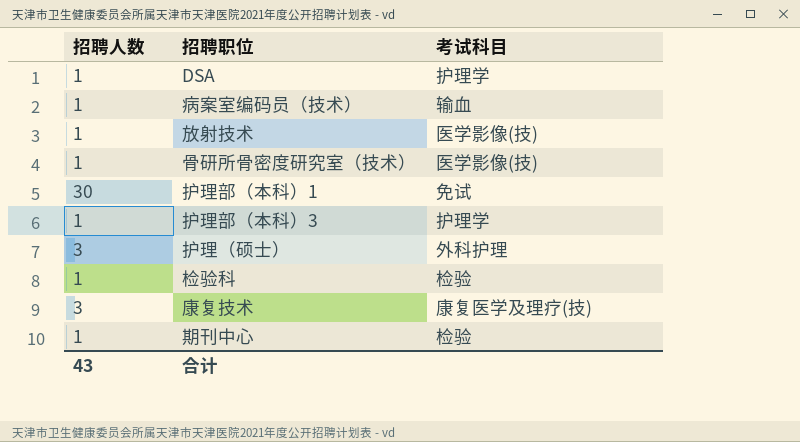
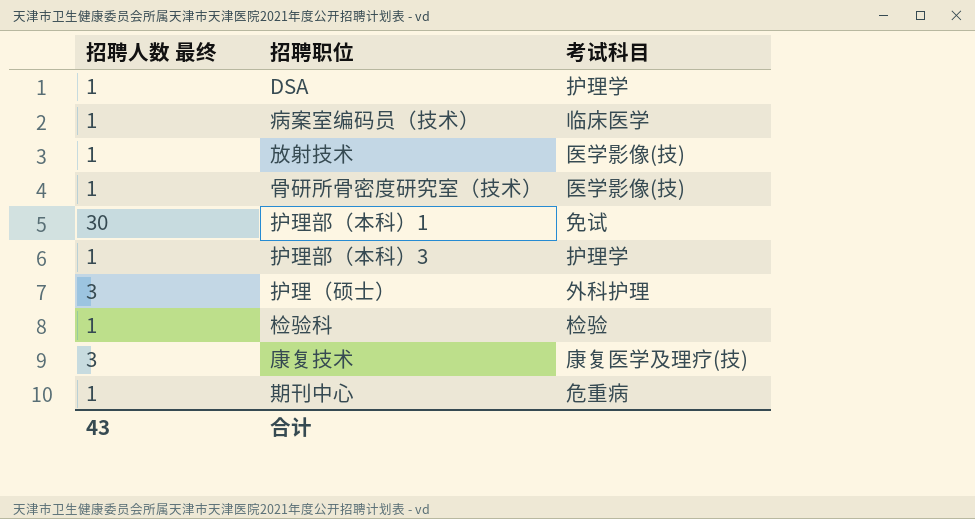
column name: 招聘人数 -> 招聘人数 最终
病案室编码员（技术） | 考试科目: 输血 -> 临床医学
期刊中心 | 考试科目: 检验 -> 危重病

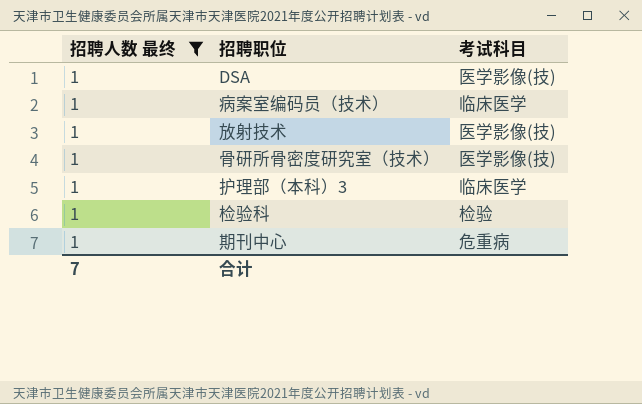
filter: none -> 招聘人数 最终 = 1
DSA | 考试科目: 护理学 -> 医学影像(技)
护理部（本科）3 | 考试科目: 护理学 -> 临床医学
合计 | 招聘人数 最终: 43 -> 7

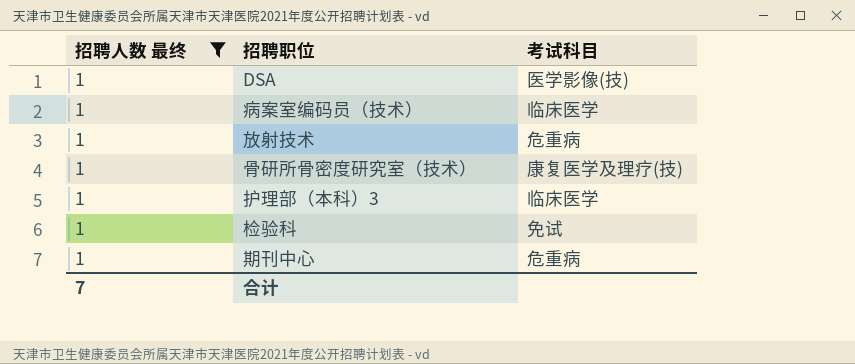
放射技术 | 考试科目: 医学影像(技) -> 危重病
骨研所骨密度研究室（技术） | 考试科目: 医学影像(技) -> 康复医学及理疗(技)
检验科 | 考试科目: 检验 -> 免试

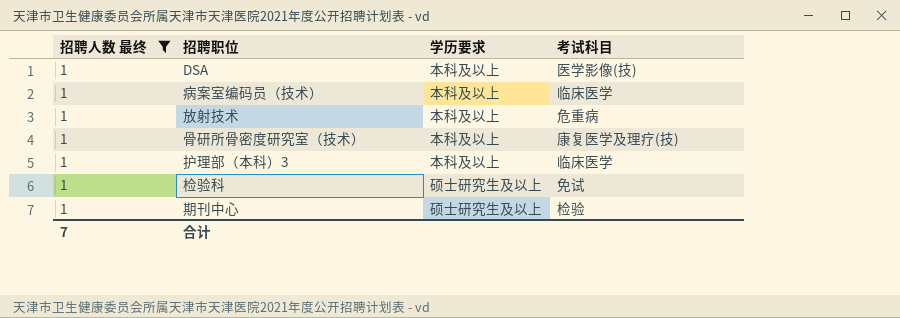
column 学历要求 | position: none -> 3
期刊中心 | 考试科目: 危重病 -> 检验

